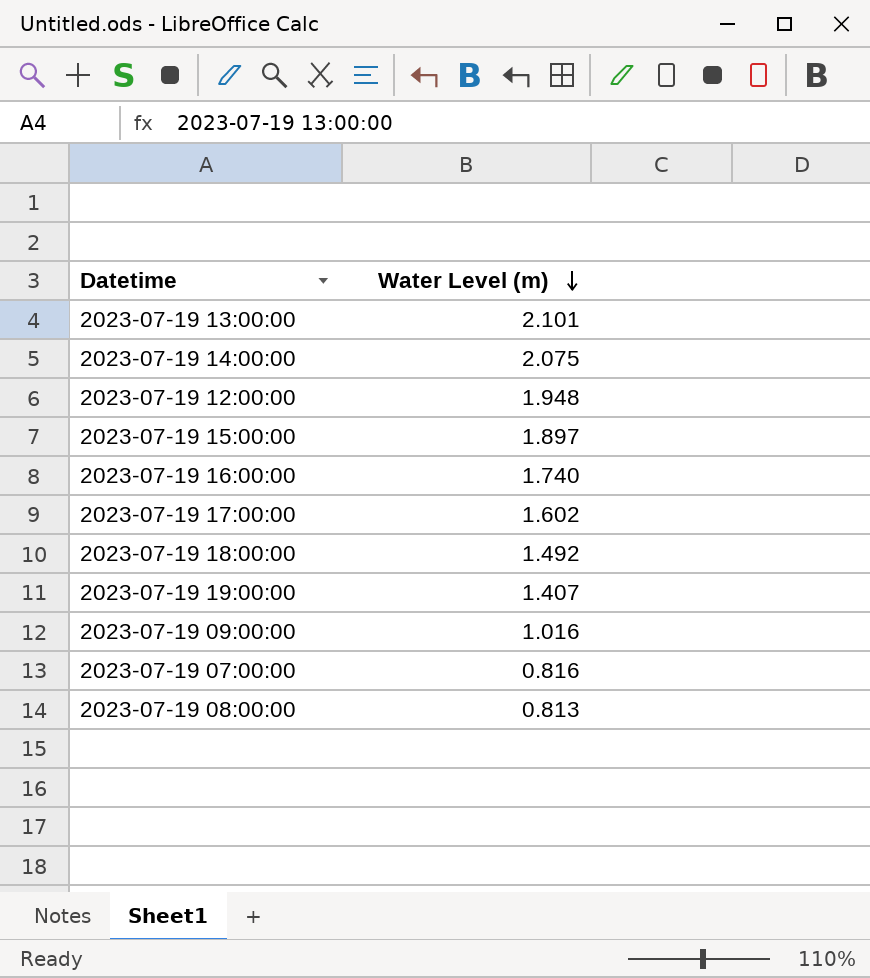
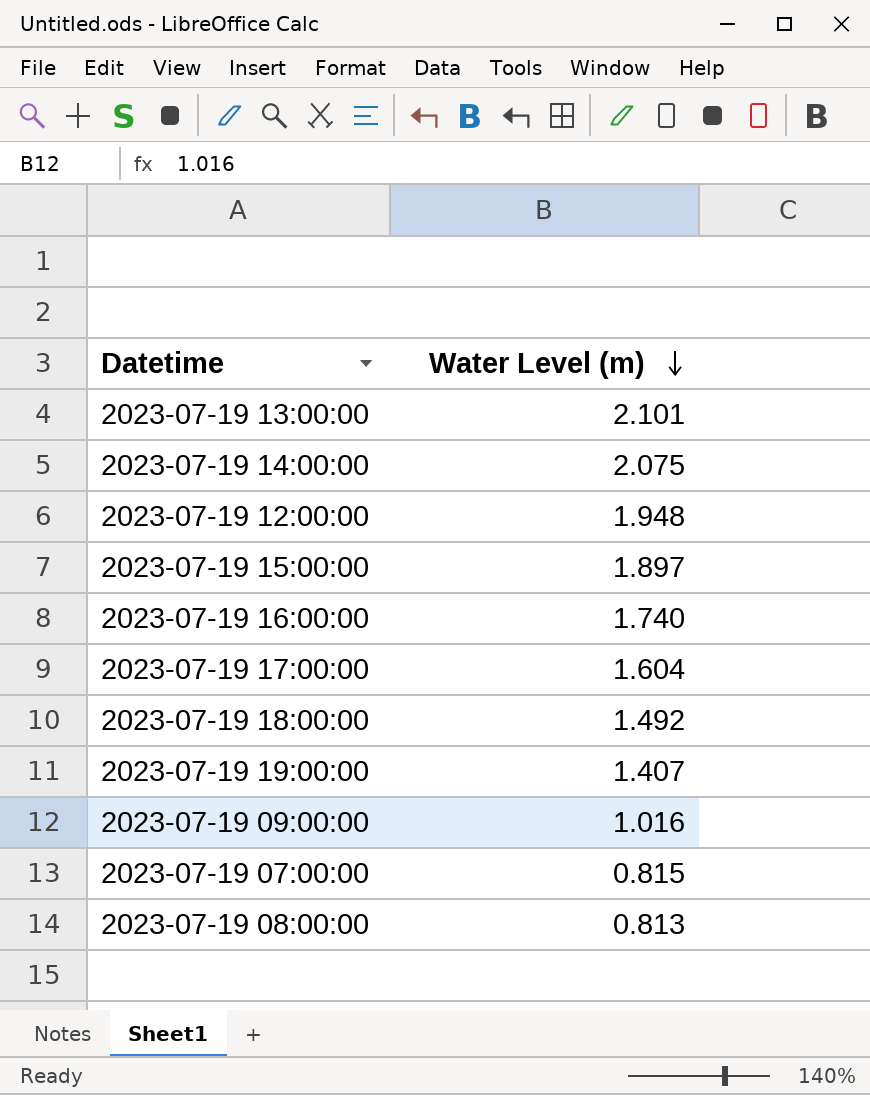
2023-07-19 17:00:00 | Water Level (m): 1.602 -> 1.604
2023-07-19 07:00:00 | Water Level (m): 0.816 -> 0.815

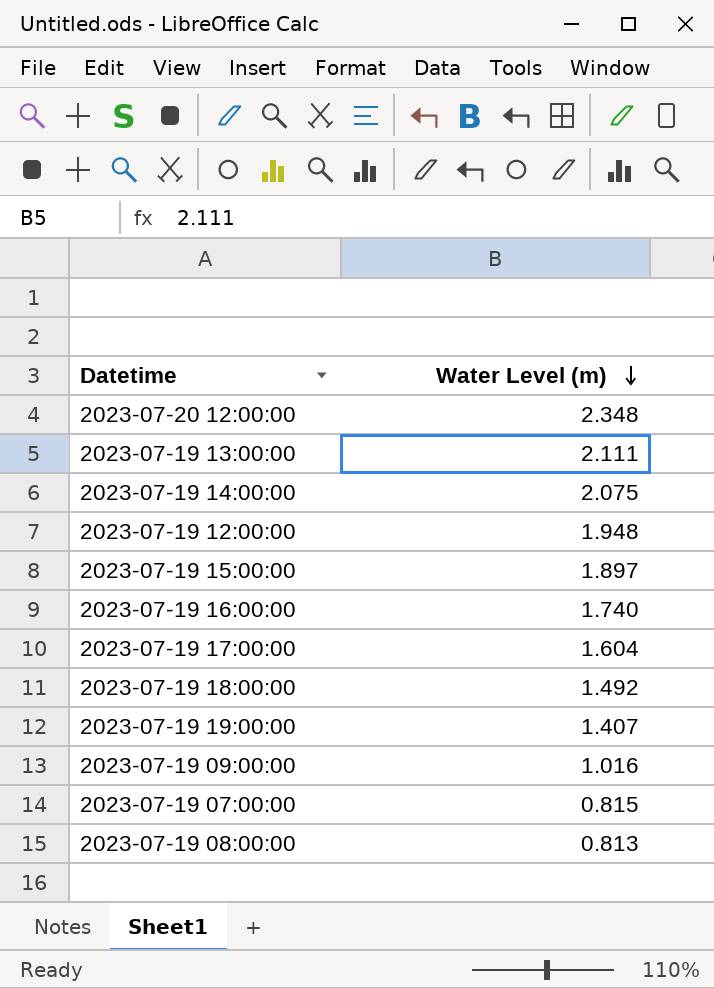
row 2023-07-20 12:00:00: none -> 2.348
2023-07-19 13:00:00 | Water Level (m): 2.101 -> 2.111

